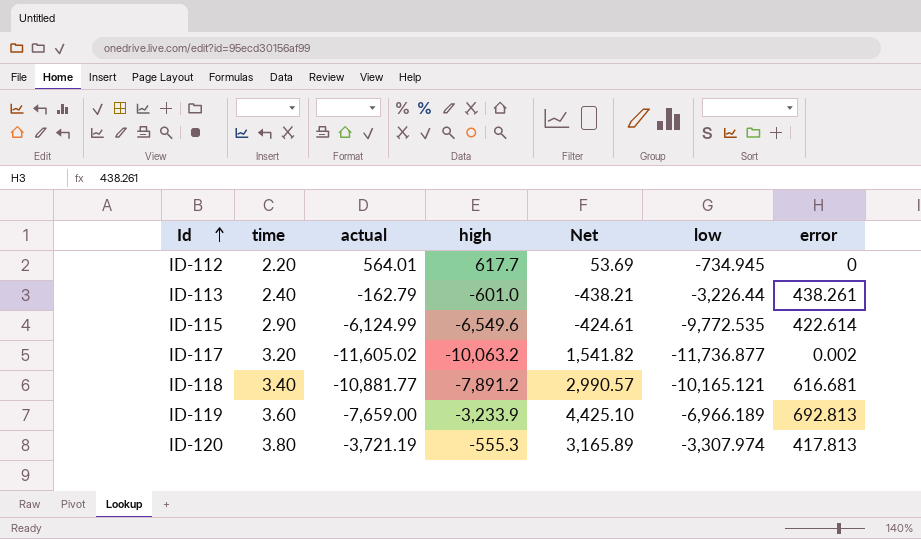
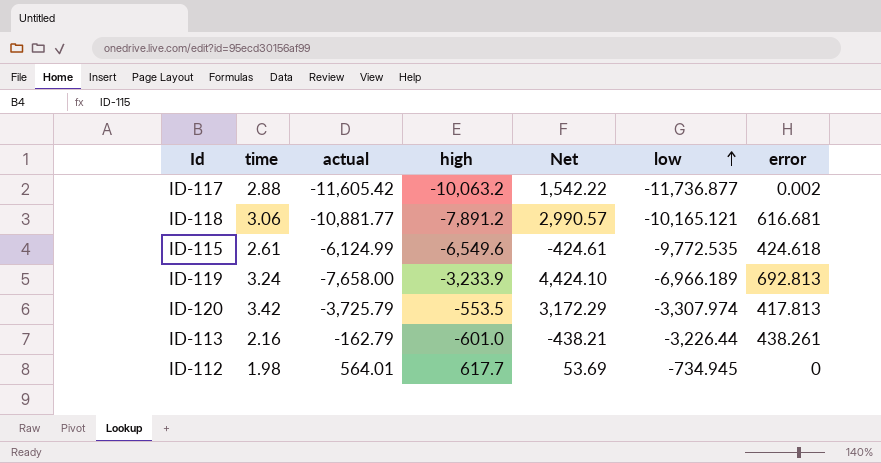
row order: Id ascending -> low ascending
ID-117 | time: 3.20 -> 2.88
ID-117 | actual: -11,605.02 -> -11,605.42
ID-117 | Net: 1,541.82 -> 1,542.22
ID-118 | time: 3.40 -> 3.06
ID-115 | time: 2.90 -> 2.61
ID-115 | error: 422.614 -> 424.618
ID-119 | time: 3.60 -> 3.24
ID-119 | actual: -7,659.00 -> -7,658.00
ID-119 | Net: 4,425.10 -> 4,424.10
ID-120 | time: 3.80 -> 3.42
ID-120 | actual: -3,721.19 -> -3,725.79
ID-120 | high: -555.3 -> -553.5
ID-120 | Net: 3,165.89 -> 3,172.29
ID-113 | time: 2.40 -> 2.16
ID-112 | time: 2.20 -> 1.98

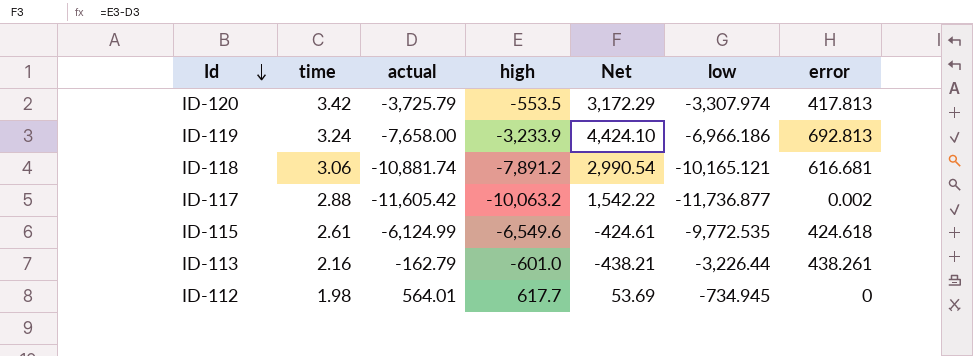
row order: low ascending -> Id descending
ID-119 | low: -6,966.189 -> -6,966.186
ID-118 | actual: -10,881.77 -> -10,881.74
ID-118 | Net: 2,990.57 -> 2,990.54

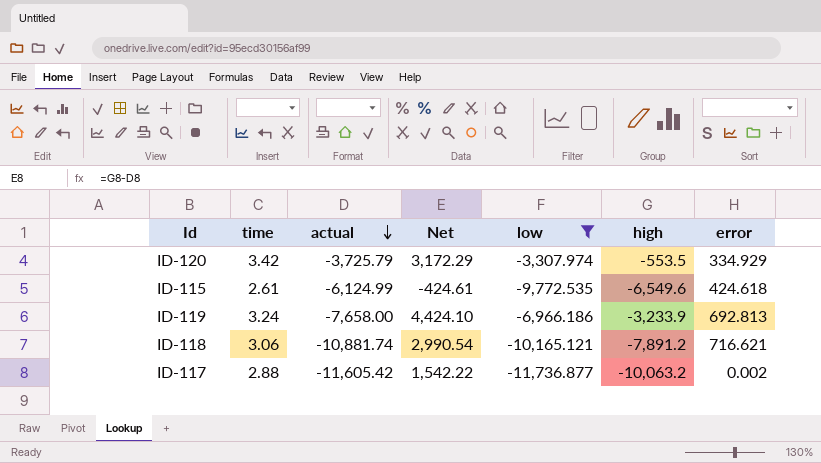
filter: none -> low <= -3,307.974
row order: Id descending -> actual descending
column high | position: 4 -> 6
ID-120 | error: 417.813 -> 334.929
ID-118 | error: 616.681 -> 716.621

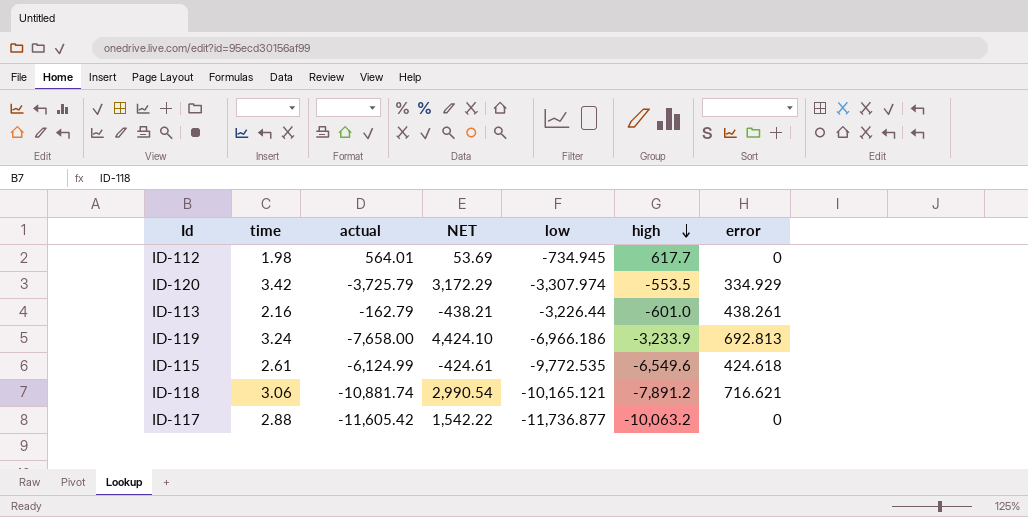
filter: low <= -3,307.974 -> none
row order: actual descending -> high descending
column name: Net -> NET
ID-117 | error: 0.002 -> 0

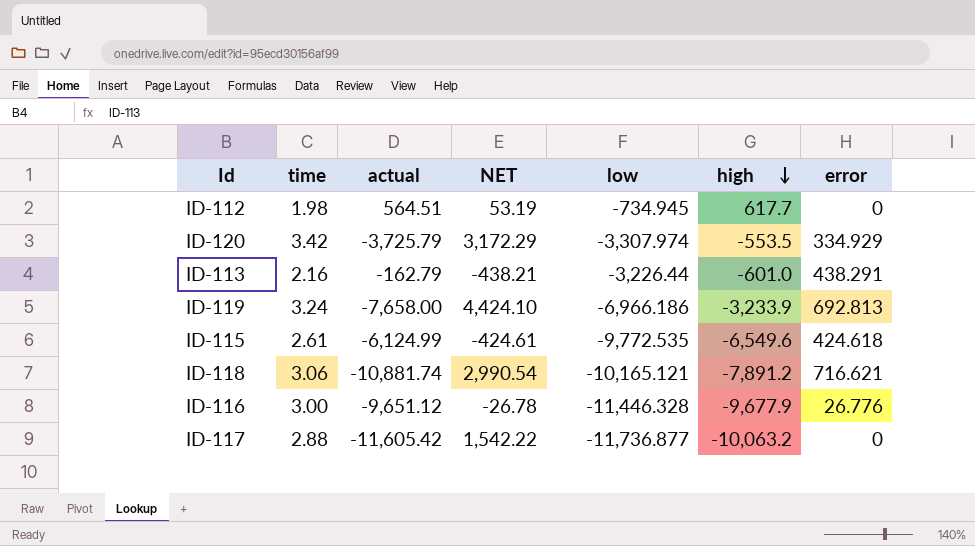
ID-112 | actual: 564.01 -> 564.51
ID-112 | NET: 53.69 -> 53.19
ID-113 | error: 438.261 -> 438.291
row ID-116: none -> 3.00 | -9,651.12 | -26.78 | -11,446.328 | -9,677.9 | 26.776

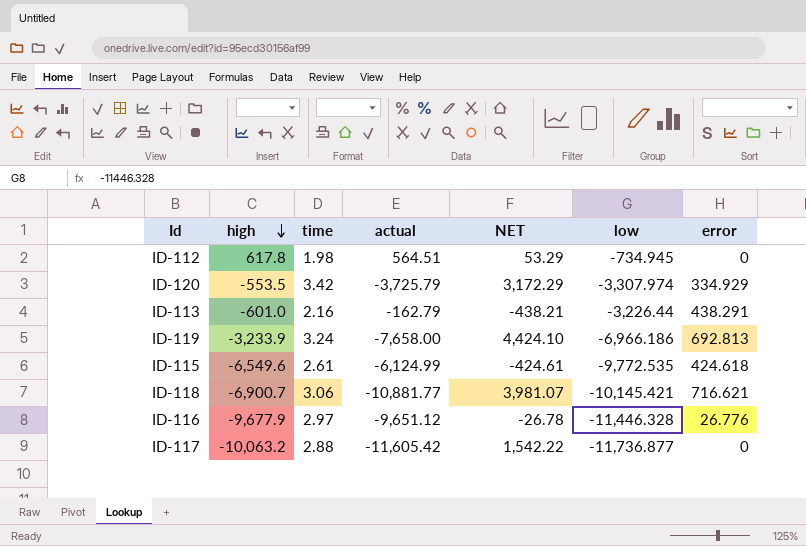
column high | position: 6 -> 2
ID-112 | high: 617.7 -> 617.8
ID-112 | NET: 53.19 -> 53.29
ID-118 | high: -7,891.2 -> -6,900.7
ID-118 | actual: -10,881.74 -> -10,881.77
ID-118 | NET: 2,990.54 -> 3,981.07
ID-118 | low: -10,165.121 -> -10,145.421
ID-116 | time: 3.00 -> 2.97

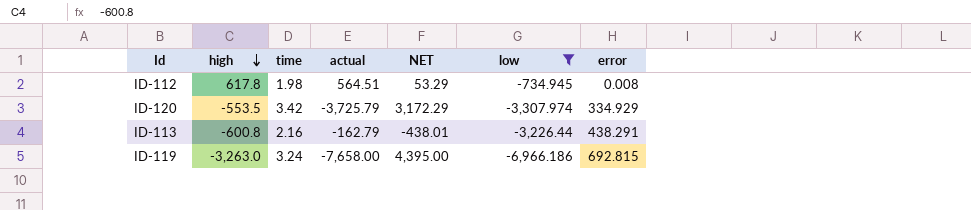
filter: none -> low >= -6,966.186
ID-112 | error: 0 -> 0.008
ID-113 | high: -601.0 -> -600.8
ID-113 | NET: -438.21 -> -438.01
ID-119 | high: -3,233.9 -> -3,263.0
ID-119 | NET: 4,424.10 -> 4,395.00
ID-119 | error: 692.813 -> 692.815

